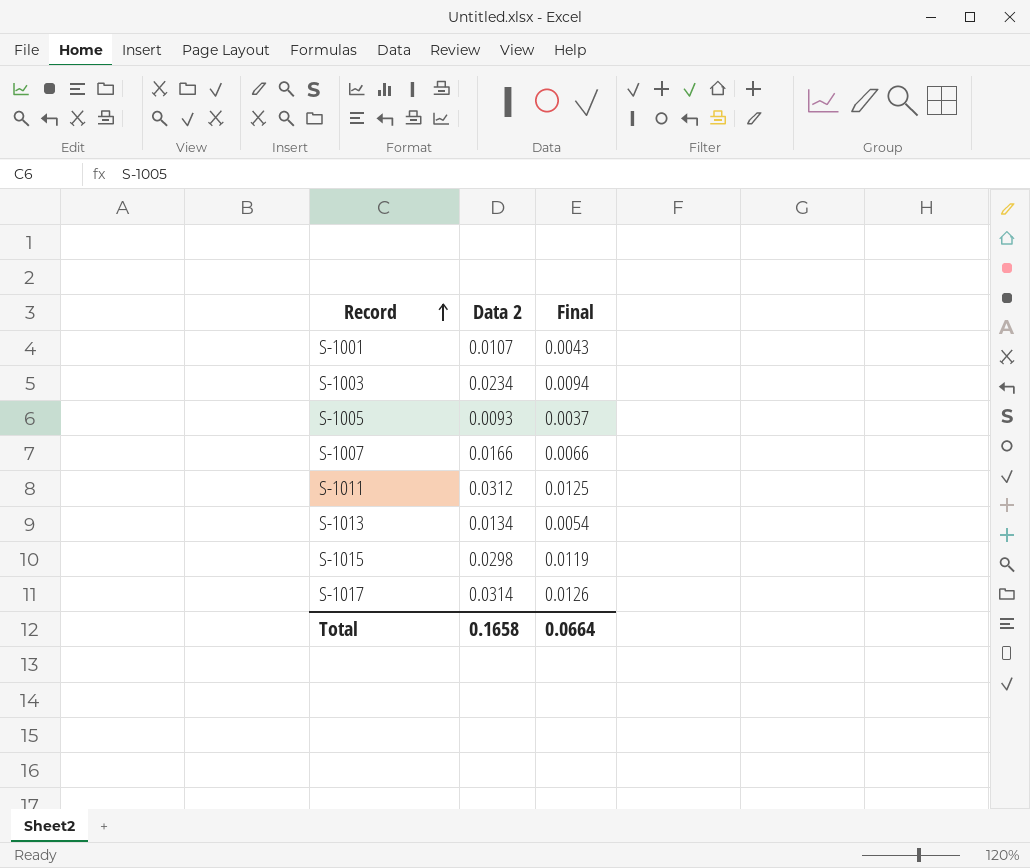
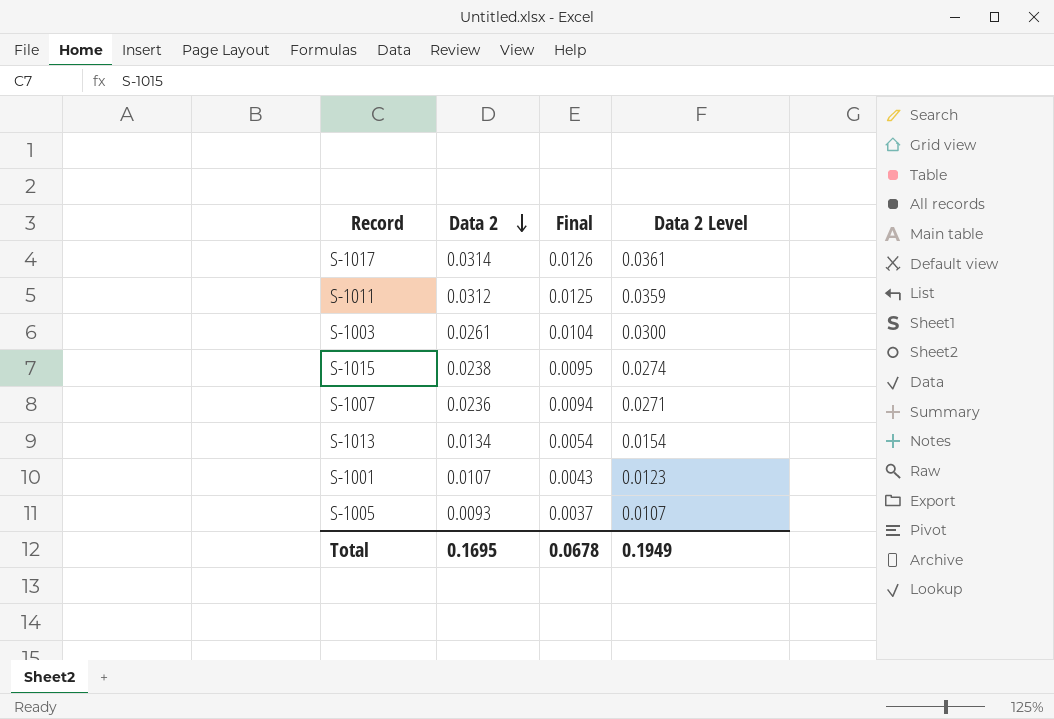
row order: Record ascending -> Data 2 descending
column Data 2 Level | formula: none -> [Data 2] * 1.15
S-1003 | Data 2: 0.0234 -> 0.0261
S-1003 | Final: 0.0094 -> 0.0104
S-1015 | Data 2: 0.0298 -> 0.0238
S-1015 | Final: 0.0119 -> 0.0095
S-1007 | Data 2: 0.0166 -> 0.0236
S-1007 | Final: 0.0066 -> 0.0094
Total | Data 2: 0.1658 -> 0.1695
Total | Final: 0.0664 -> 0.0678

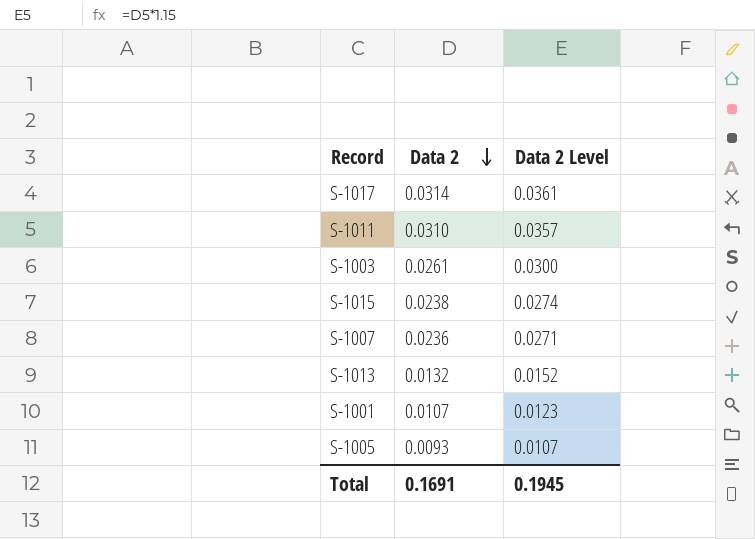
column Final | formula: [Data 2] * 0.4 -> none
S-1011 | Data 2: 0.0312 -> 0.0310
S-1011 | Data 2 Level: 0.0359 -> 0.0357
S-1013 | Data 2: 0.0134 -> 0.0132
S-1013 | Data 2 Level: 0.0154 -> 0.0152
Total | Data 2: 0.1695 -> 0.1691
Total | Data 2 Level: 0.1949 -> 0.1945

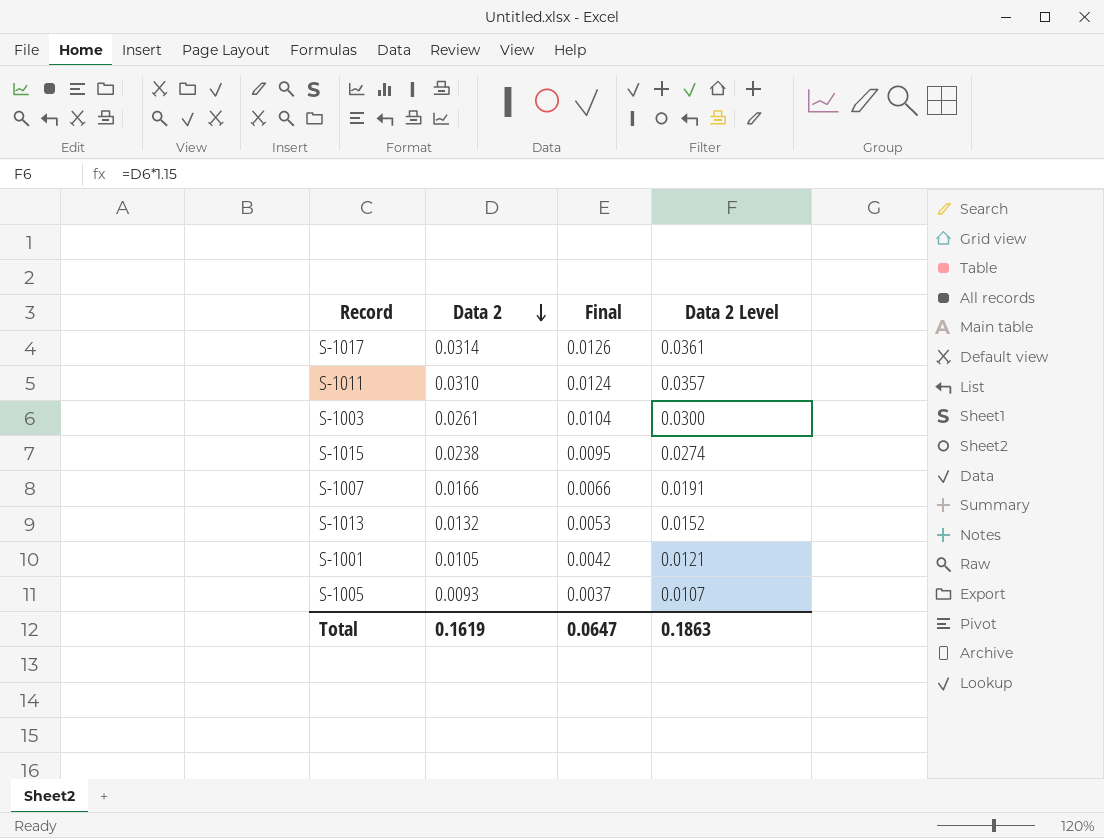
column Final | formula: none -> [Data 2] * 0.4
S-1007 | Data 2: 0.0236 -> 0.0166
S-1007 | Data 2 Level: 0.0271 -> 0.0191
S-1001 | Data 2: 0.0107 -> 0.0105
S-1001 | Data 2 Level: 0.0123 -> 0.0121
Total | Data 2: 0.1691 -> 0.1619
Total | Data 2 Level: 0.1945 -> 0.1863

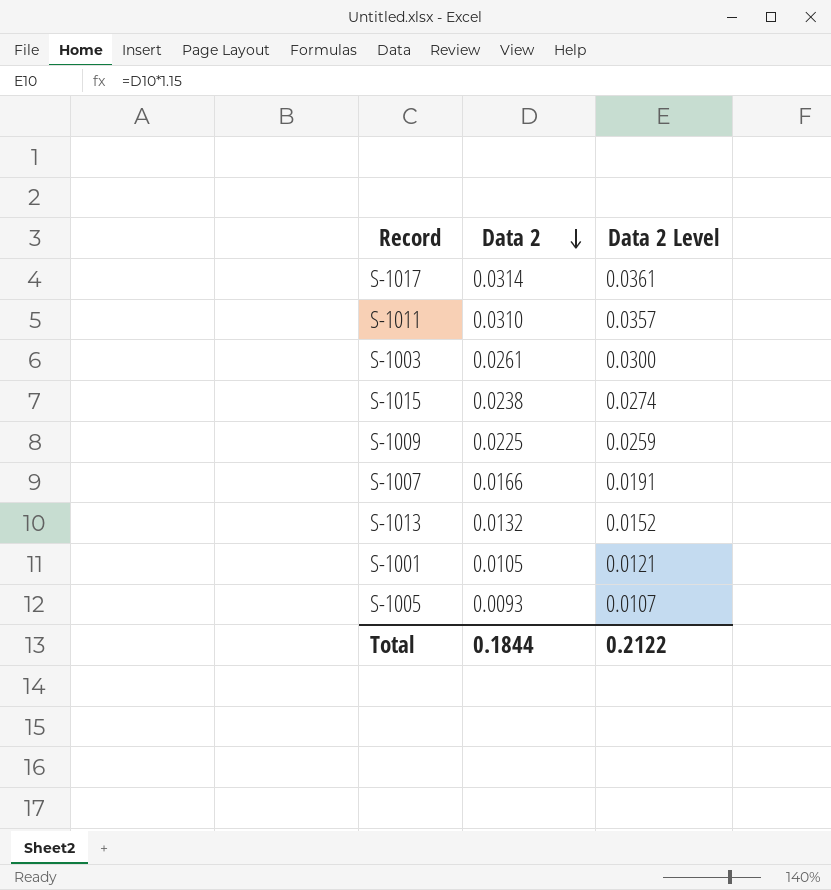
column Final | formula: [Data 2] * 0.4 -> none
row S-1009: none -> 0.0225 | 0.0259
Total | Data 2: 0.1619 -> 0.1844
Total | Data 2 Level: 0.1863 -> 0.2122

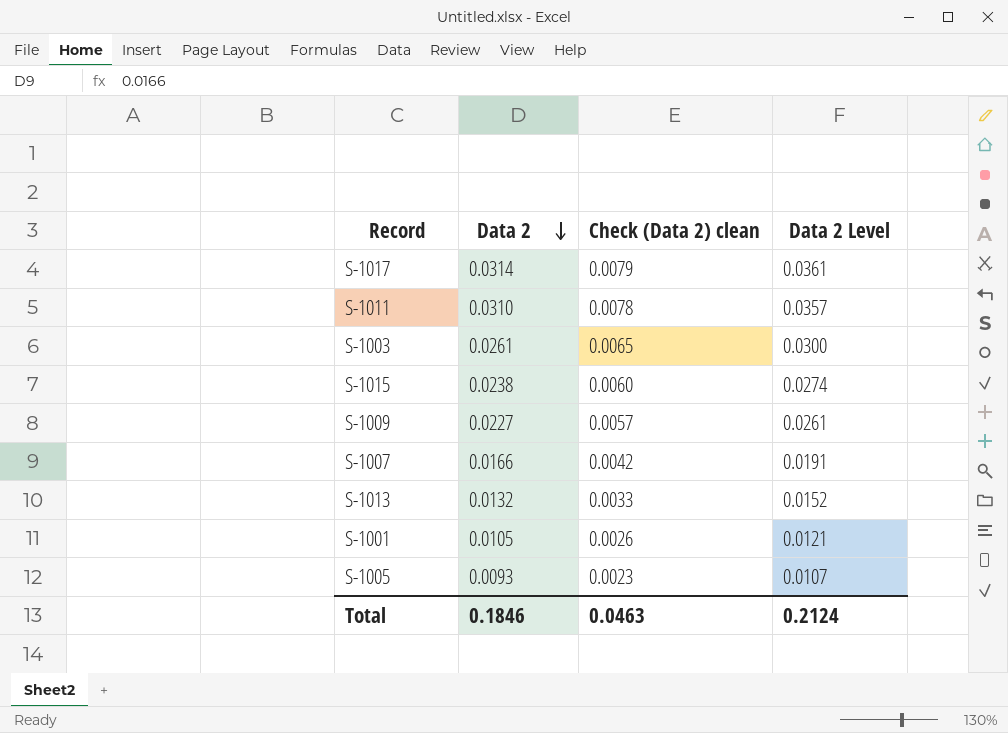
column Check (Data 2) clean | formula: none -> [Data 2] * 0.25
S-1009 | Data 2: 0.0225 -> 0.0227
S-1009 | Data 2 Level: 0.0259 -> 0.0261
Total | Data 2: 0.1844 -> 0.1846
Total | Data 2 Level: 0.2122 -> 0.2124

